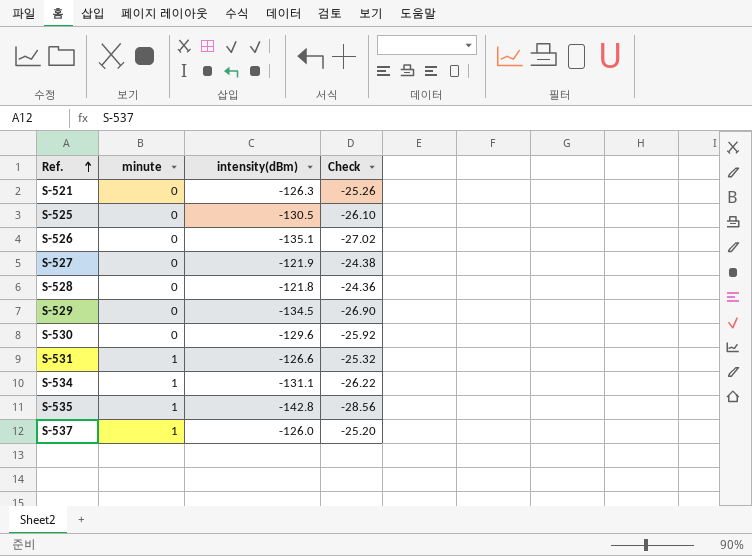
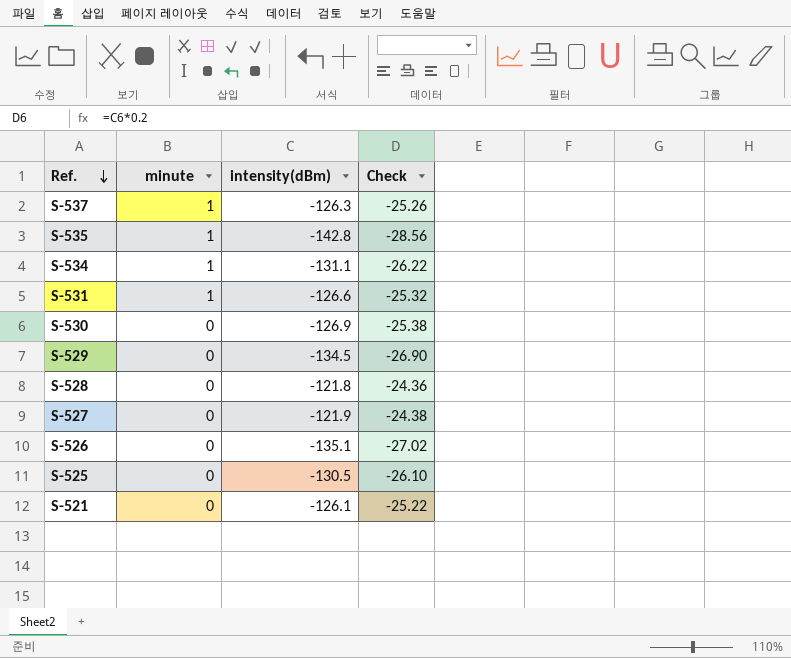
row order: Ref. ascending -> Ref. descending
S-537 | intensity(dBm): -126.0 -> -126.3
S-537 | Check: -25.20 -> -25.26
S-530 | intensity(dBm): -129.6 -> -126.9
S-530 | Check: -25.92 -> -25.38
S-521 | intensity(dBm): -126.3 -> -126.1
S-521 | Check: -25.26 -> -25.22

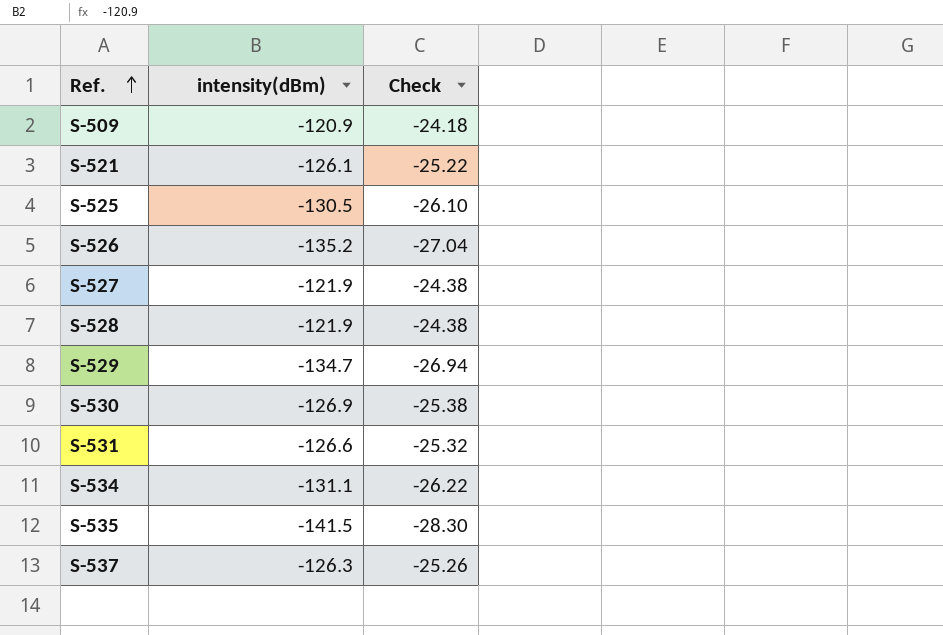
row order: Ref. descending -> Ref. ascending
column minute | position: 2 -> none
row S-509: none -> -120.9 | -24.18
S-526 | intensity(dBm): -135.1 -> -135.2
S-526 | Check: -27.02 -> -27.04
S-528 | intensity(dBm): -121.8 -> -121.9
S-528 | Check: -24.36 -> -24.38
S-529 | intensity(dBm): -134.5 -> -134.7
S-529 | Check: -26.90 -> -26.94
S-535 | intensity(dBm): -142.8 -> -141.5
S-535 | Check: -28.56 -> -28.30

